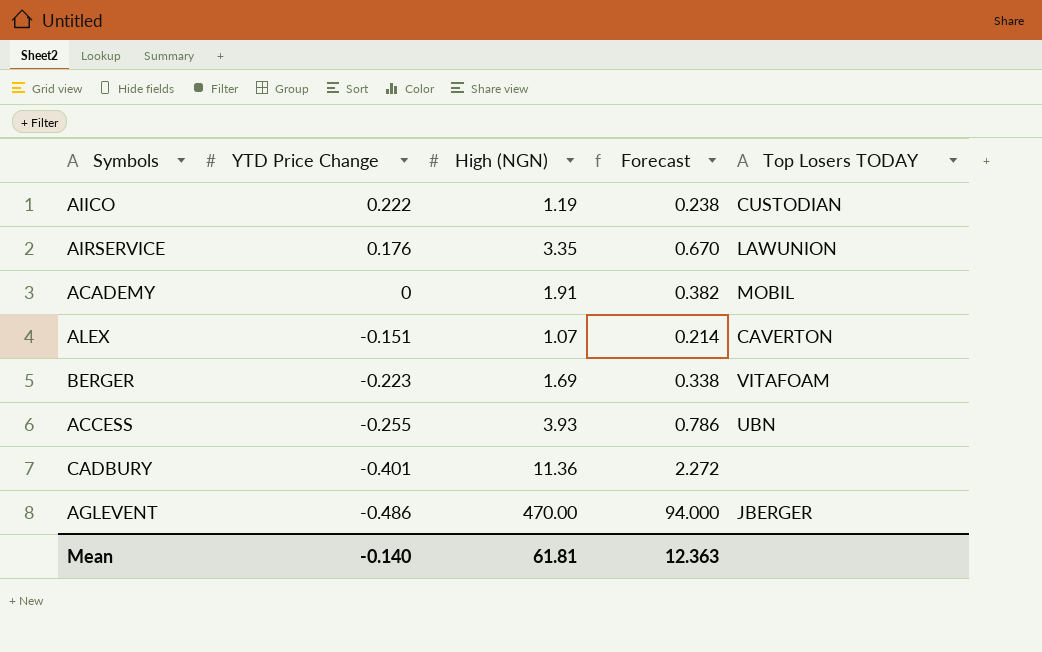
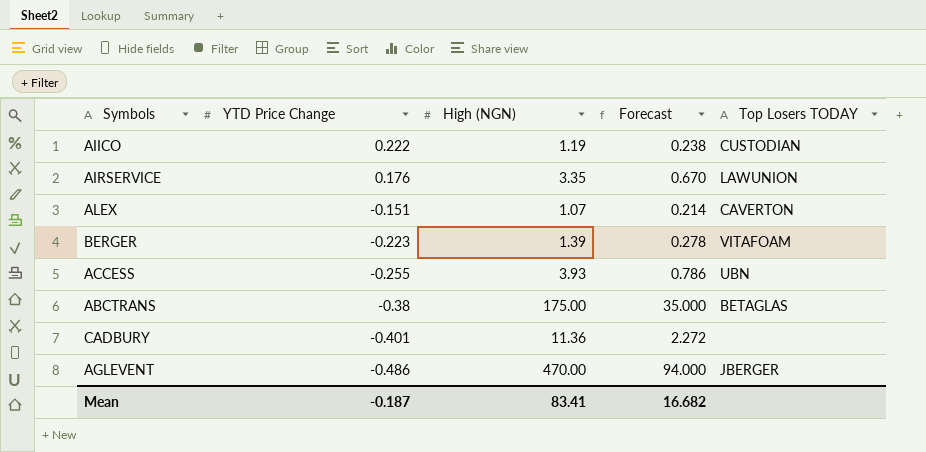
row ACADEMY: 0 | 1.91 | 0.382 | MOBIL -> none
BERGER | High (NGN): 1.69 -> 1.39
BERGER | Forecast: 0.338 -> 0.278
row ABCTRANS: none -> -0.38 | 175.00 | 35.000 | BETAGLAS
Mean | YTD Price Change: -0.140 -> -0.187
Mean | High (NGN): 61.81 -> 83.41
Mean | Forecast: 12.363 -> 16.682

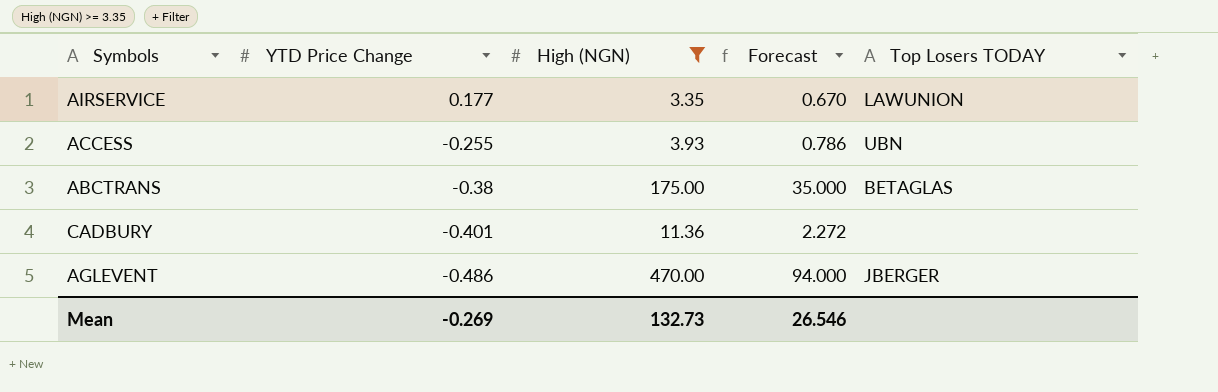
filter: none -> High (NGN) >= 3.35
AIRSERVICE | YTD Price Change: 0.176 -> 0.177
Mean | YTD Price Change: -0.187 -> -0.269
Mean | High (NGN): 83.41 -> 132.73
Mean | Forecast: 16.682 -> 26.546

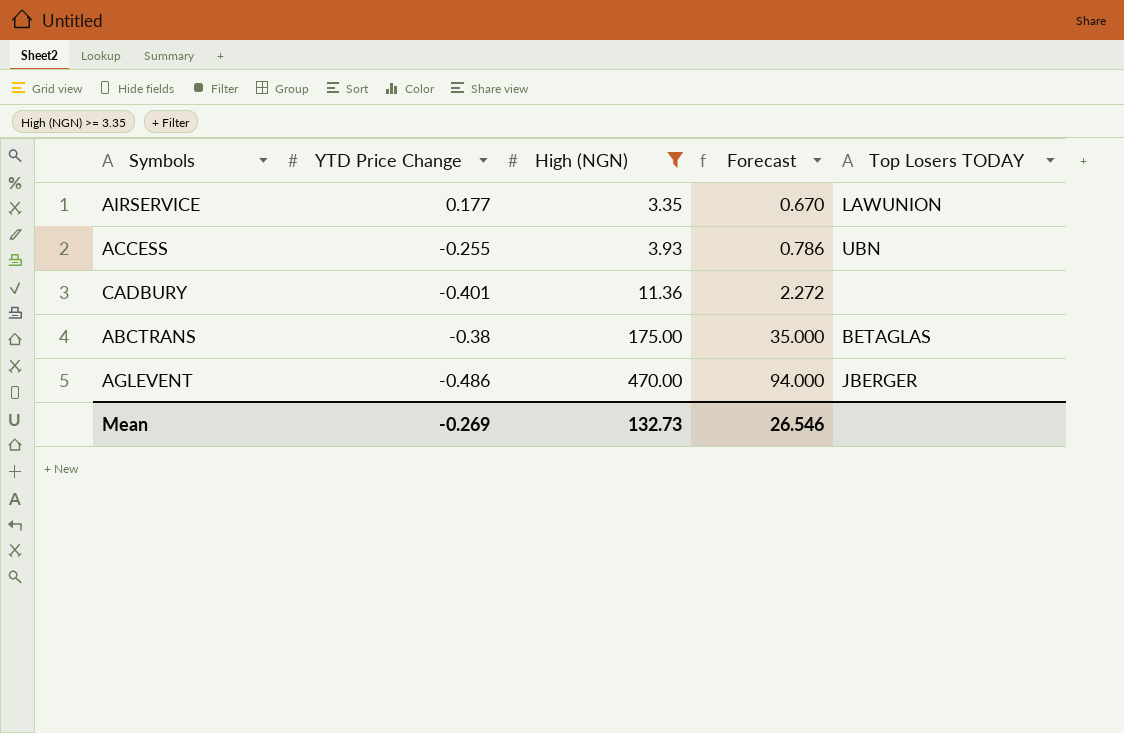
row order: YTD Price Change descending -> High (NGN) ascending

